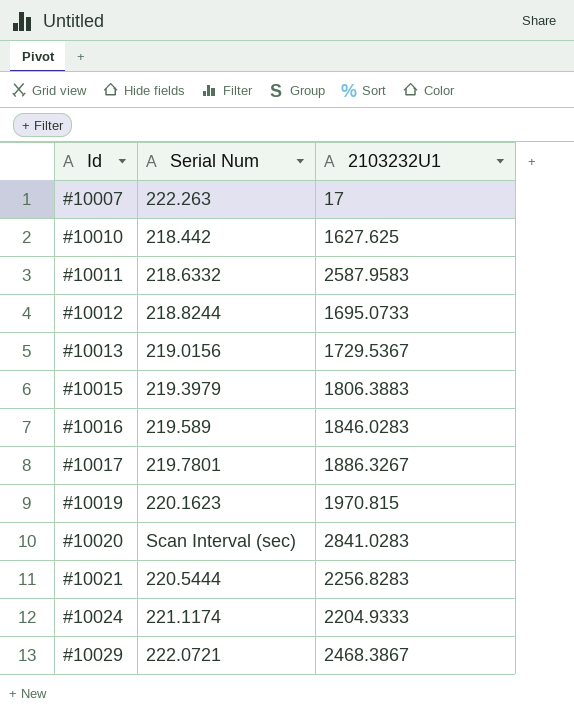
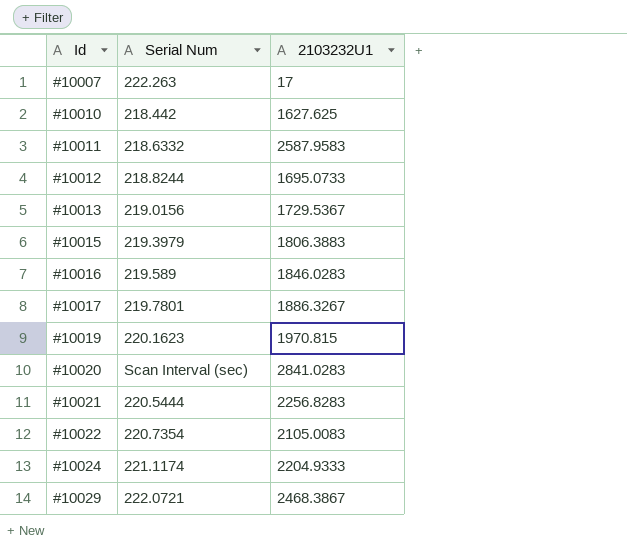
row #10022: none -> 220.7354 | 2105.0083

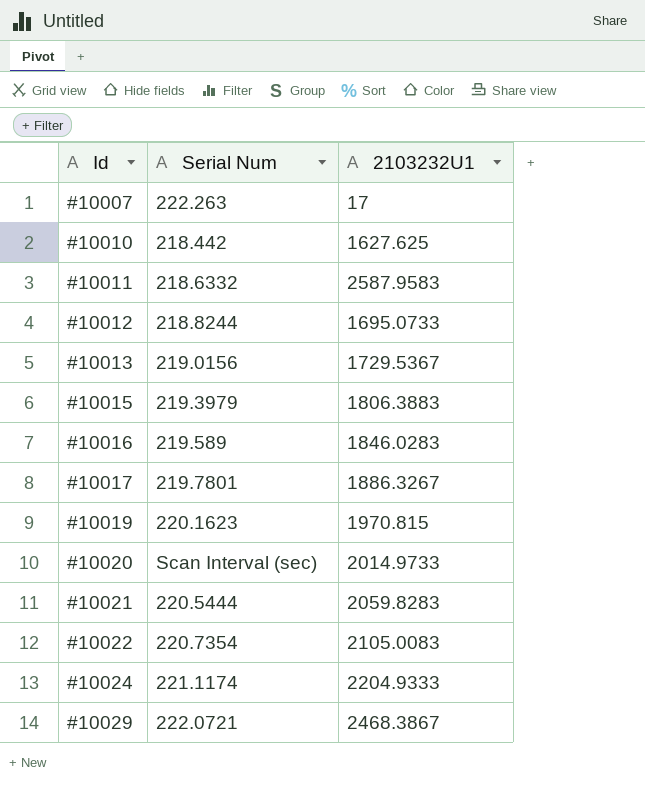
#10020 | 2103232U1: 2841.0283 -> 2014.9733
#10021 | 2103232U1: 2256.8283 -> 2059.8283

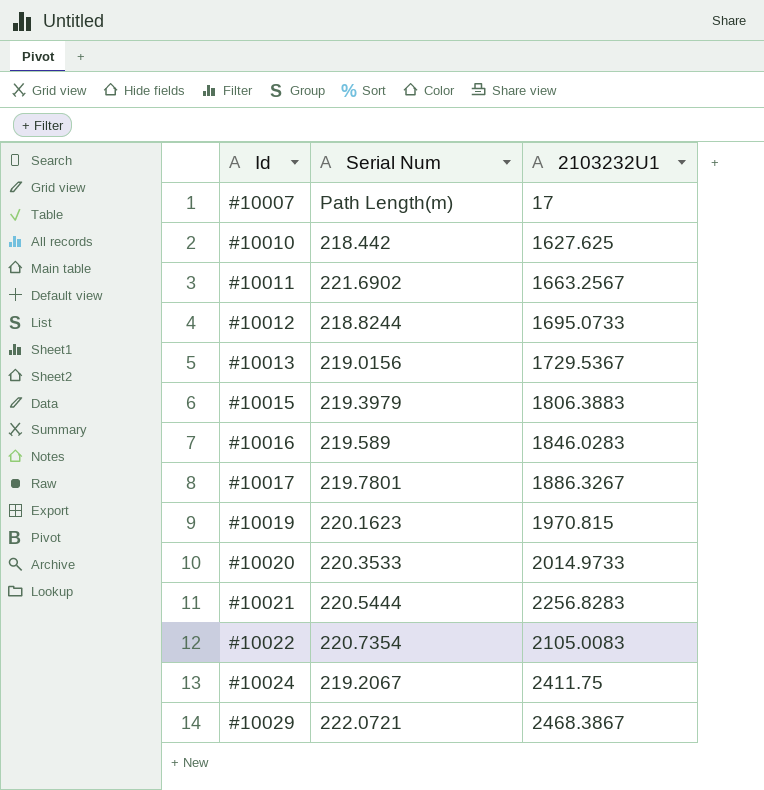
#10007 | Serial Num: 222.263 -> Path Length(m)
#10011 | Serial Num: 218.6332 -> 221.6902
#10011 | 2103232U1: 2587.9583 -> 1663.2567
#10020 | Serial Num: Scan Interval (sec) -> 220.3533
#10021 | 2103232U1: 2059.8283 -> 2256.8283
#10024 | Serial Num: 221.1174 -> 219.2067
#10024 | 2103232U1: 2204.9333 -> 2411.75

